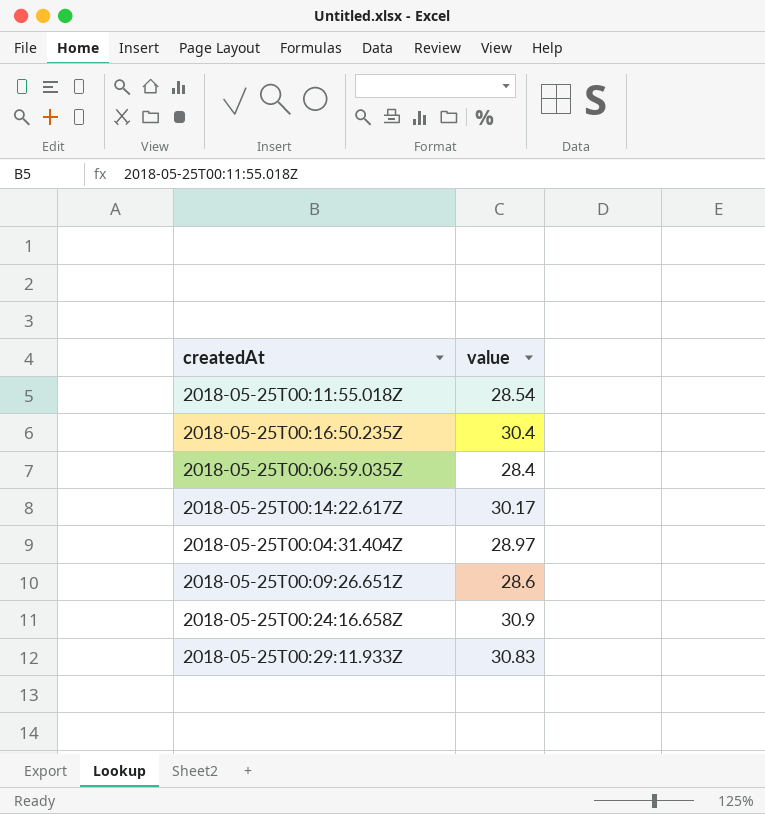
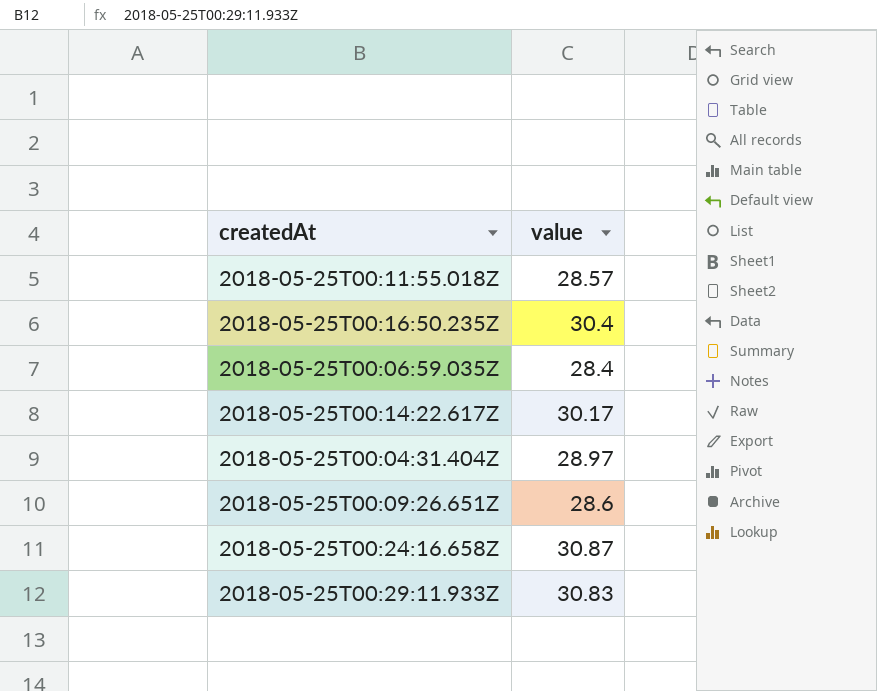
2018-05-25T00:11:55.018Z | value: 28.54 -> 28.57
2018-05-25T00:24:16.658Z | value: 30.9 -> 30.87

